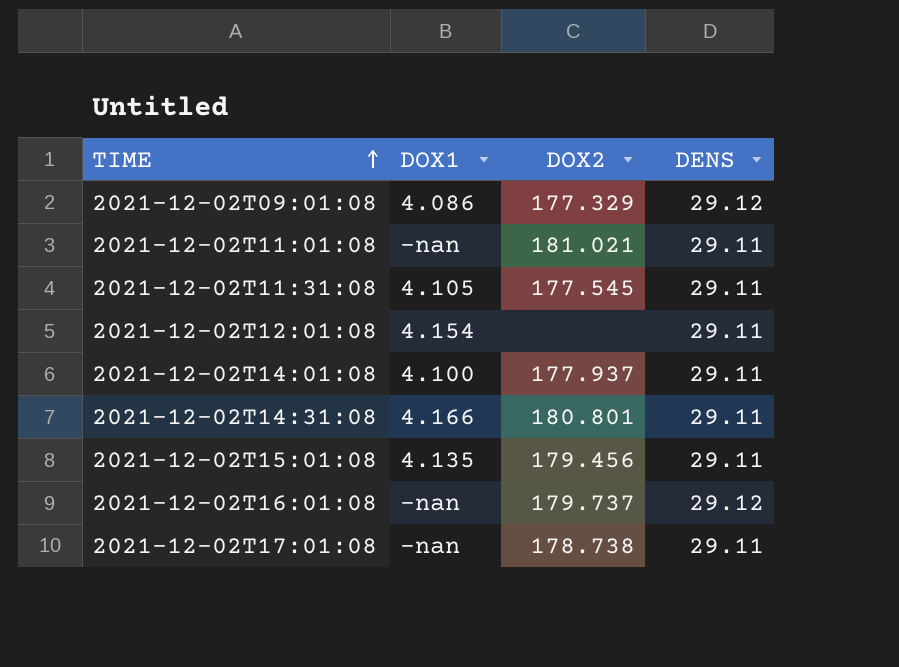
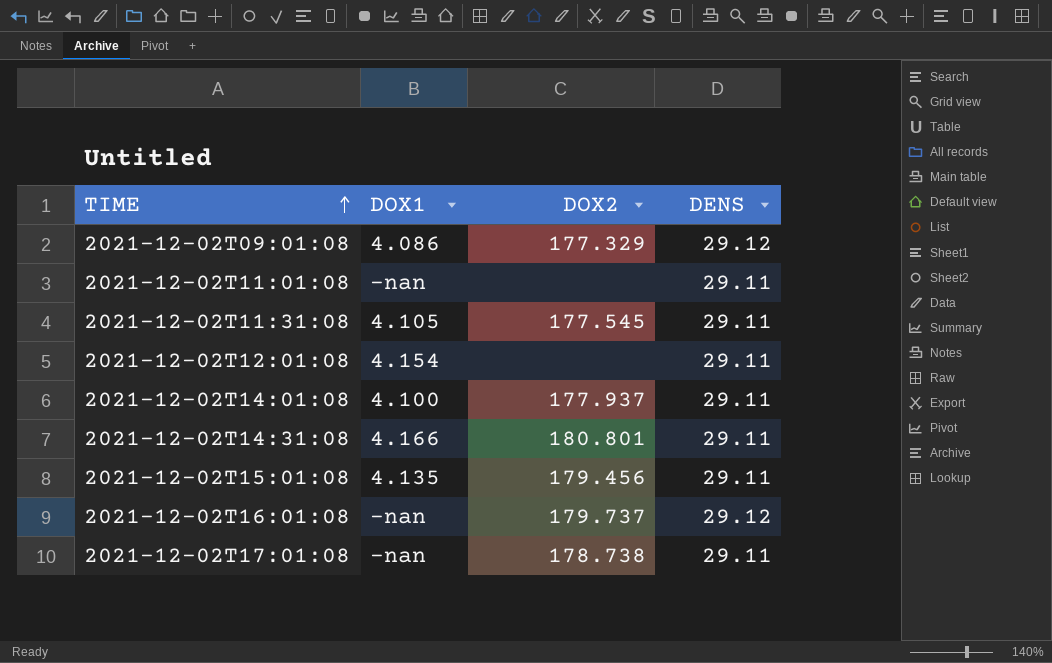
2021-12-02T11:01:08 | DOX2: 181.021 -> none

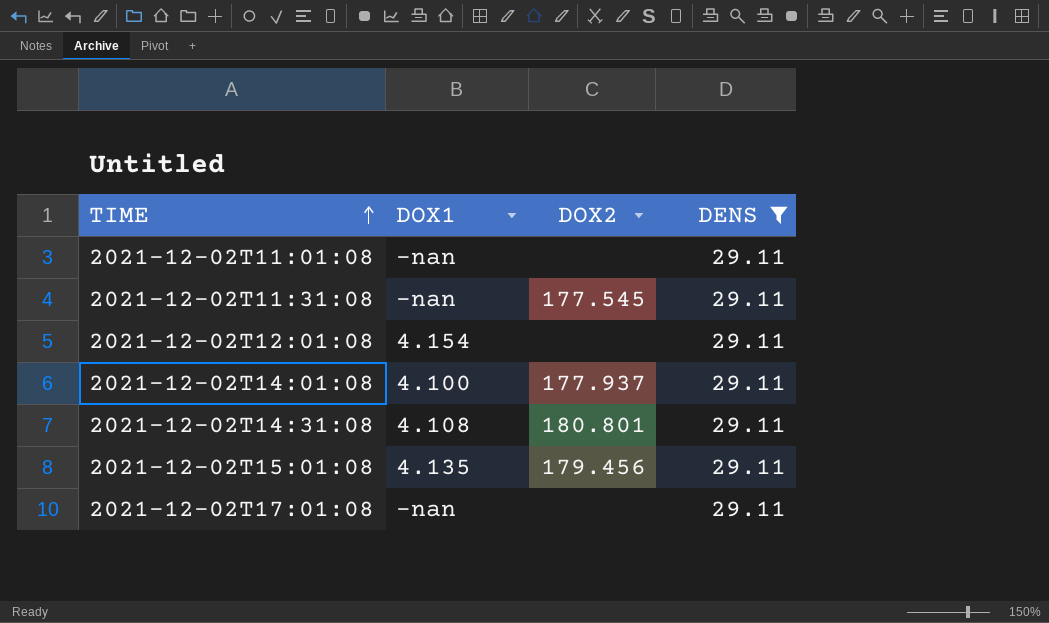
filter: none -> DENS = 29.11
2021-12-02T11:31:08 | DOX1: 4.105 -> -nan
2021-12-02T14:31:08 | DOX1: 4.166 -> 4.108
2021-12-02T17:01:08 | DOX2: 178.738 -> none

